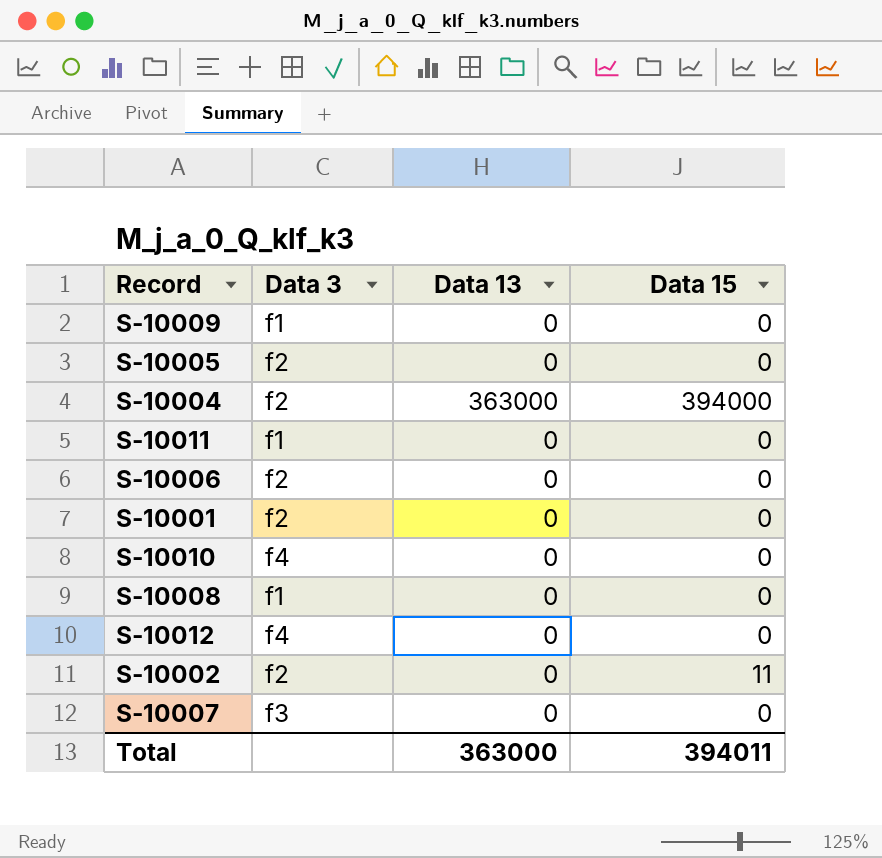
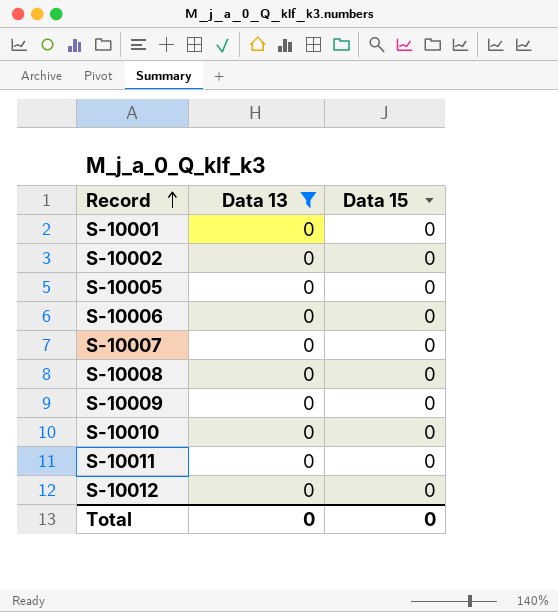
filter: none -> Data 13 = 0
row order: none -> Record ascending
column Data 3 | position: 2 -> none
S-10002 | Data 15: 11 -> 0
Total | Data 13: 363000 -> 0
Total | Data 15: 394011 -> 0

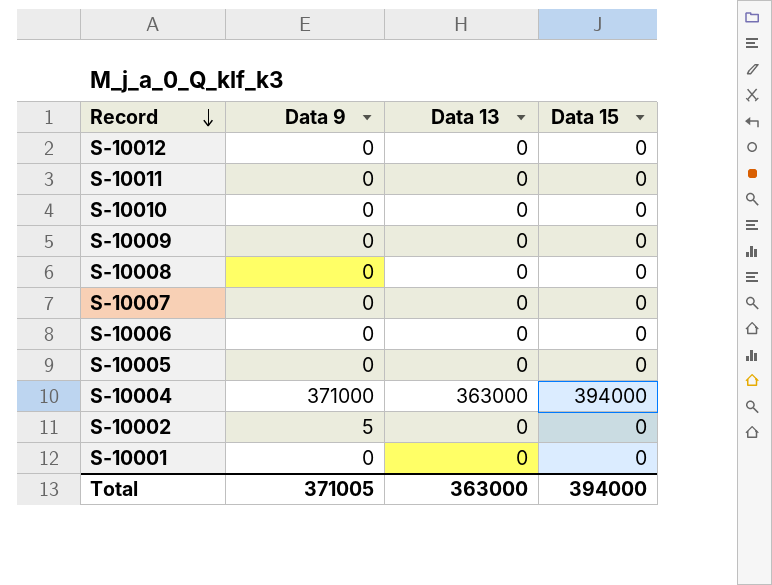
filter: Data 13 = 0 -> none
row order: Record ascending -> Record descending
column Data 9 | position: none -> 2
Total | Data 13: 0 -> 363000
Total | Data 15: 0 -> 394000

